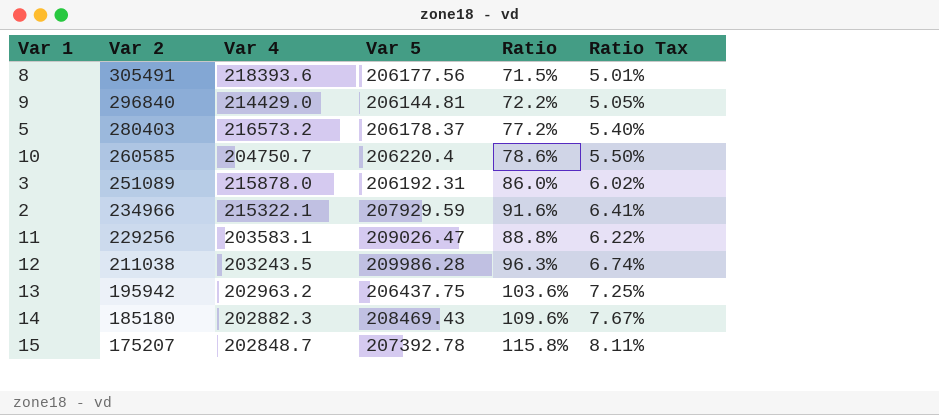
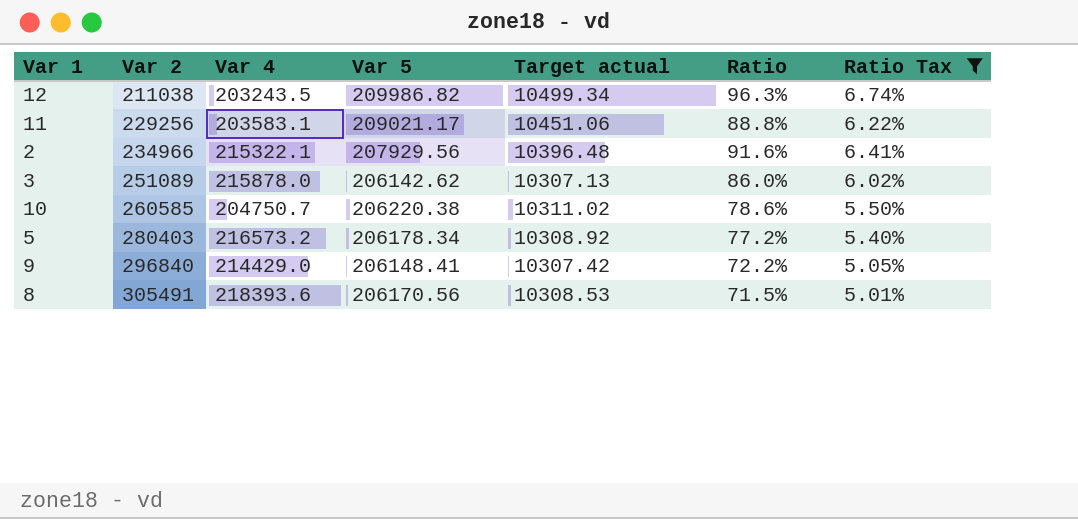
filter: none -> Ratio Tax <= 6.74%
row order: Var 2 descending -> Var 2 ascending
column Target actual | formula: none -> [Var 5] * 0.05
12 | Var 5: 209986.28 -> 209986.82
11 | Var 5: 209026.47 -> 209021.17
2 | Var 5: 207929.59 -> 207929.56
3 | Var 5: 206192.31 -> 206142.62
10 | Var 5: 206220.4 -> 206220.38
5 | Var 5: 206178.37 -> 206178.34
9 | Var 5: 206144.81 -> 206148.41
8 | Var 5: 206177.56 -> 206170.56

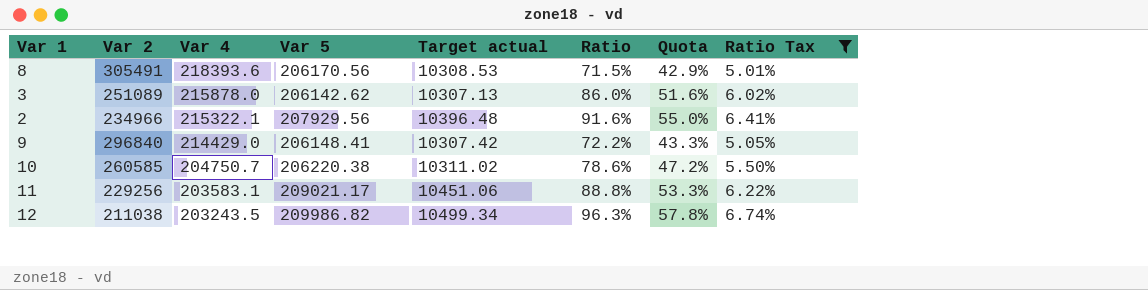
row order: Var 2 ascending -> Var 4 descending
column Quota | formula: none -> [Ratio] * 0.6
row 5: 280403 | 216573.2 | 206178.34 | 10308.92 | 77.2% | 5.40% -> none

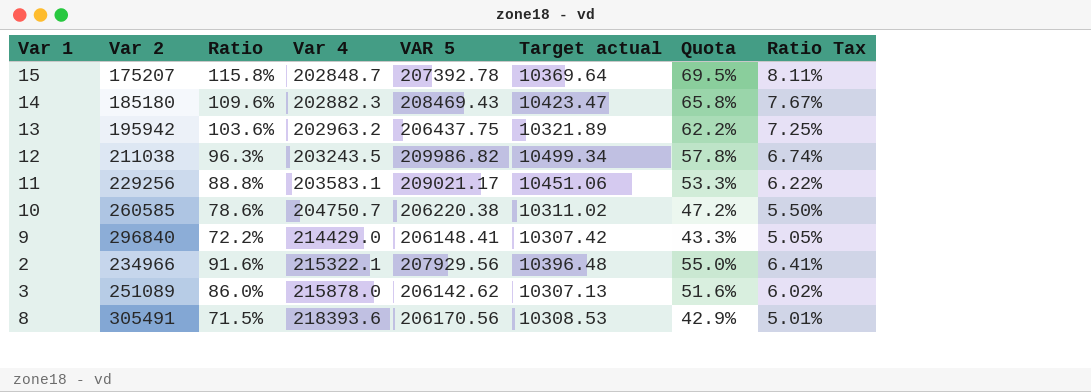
filter: Ratio Tax <= 6.74% -> none
row order: Var 4 descending -> Var 4 ascending
column Ratio | position: 6 -> 3
column name: Var 5 -> VAR 5

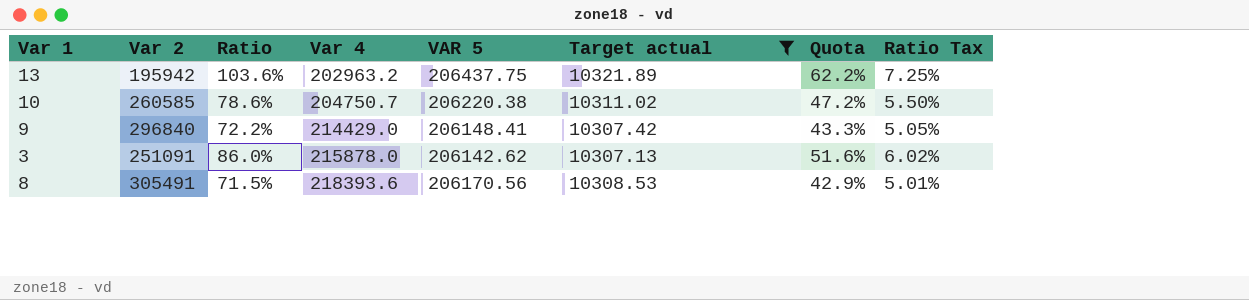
filter: none -> Target actual <= 10321.89
3 | Var 2: 251089 -> 251091

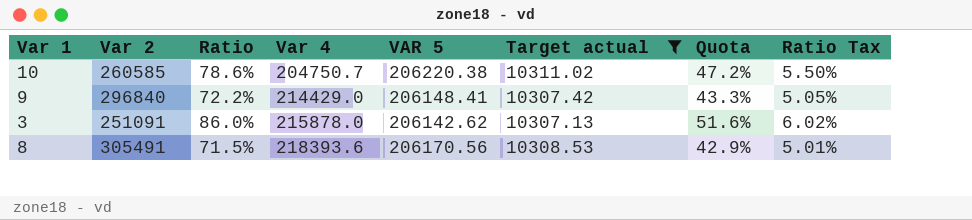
row 13: 195942 | 103.6% | 202963.2 | 206437.75 | 10321.89 | 62.2% | 7.25% -> none

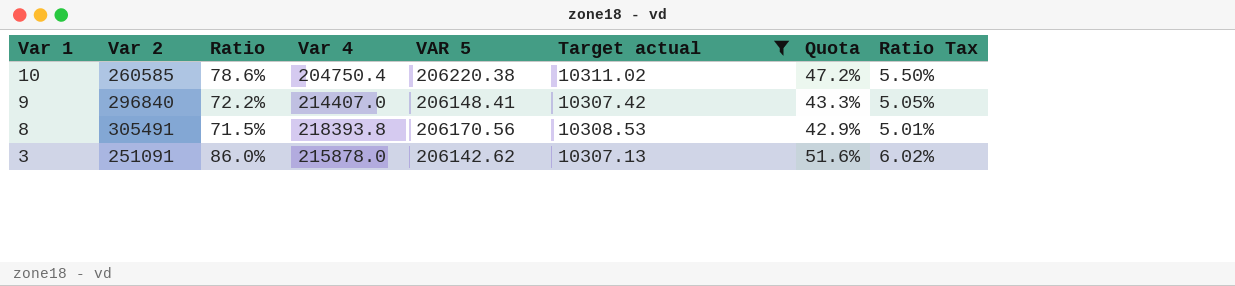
row order: Var 4 ascending -> Var 1 descending
10 | Var 4: 204750.7 -> 204750.4
9 | Var 4: 214429.0 -> 214407.0
8 | Var 4: 218393.6 -> 218393.8

